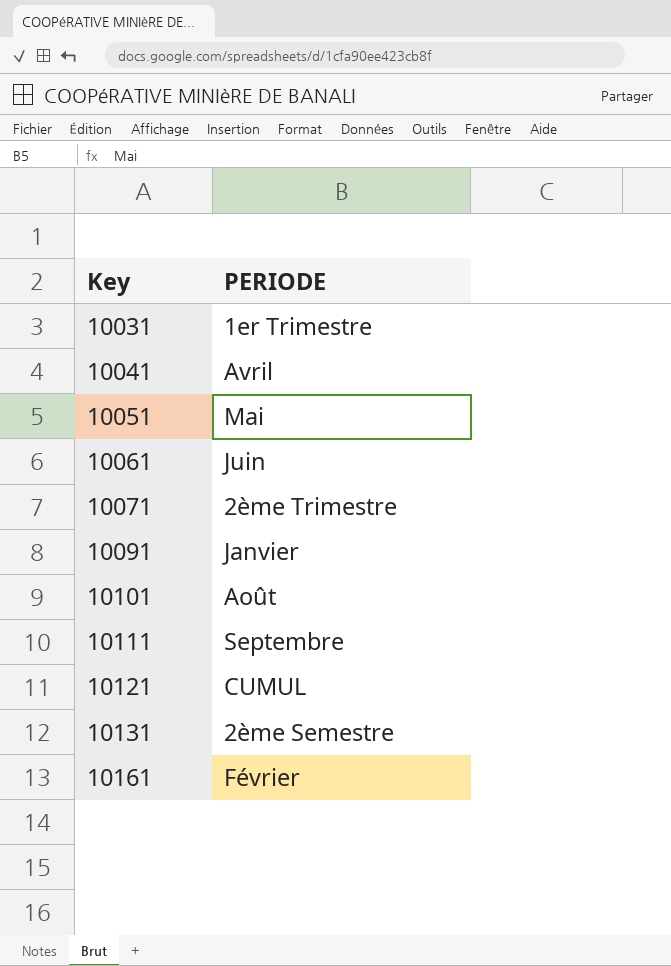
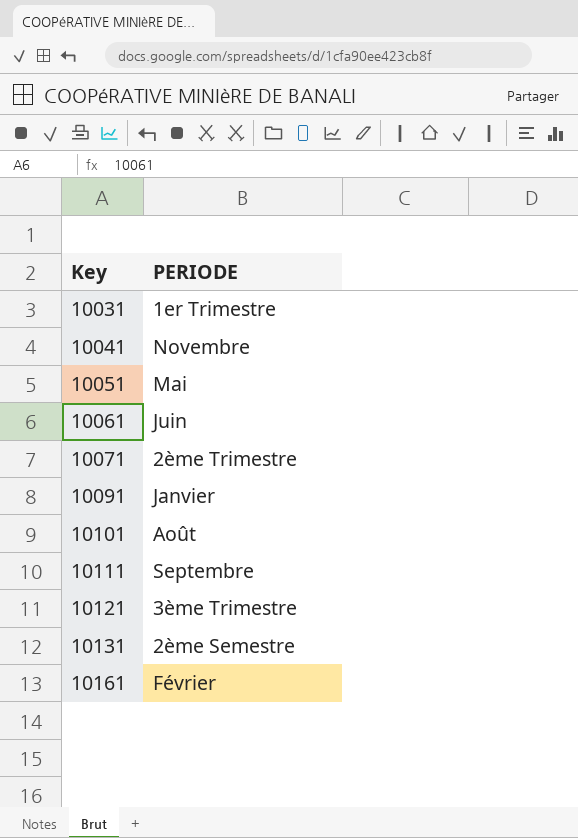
10041 | PERIODE: Avril -> Novembre
10121 | PERIODE: CUMUL -> 3ème Trimestre

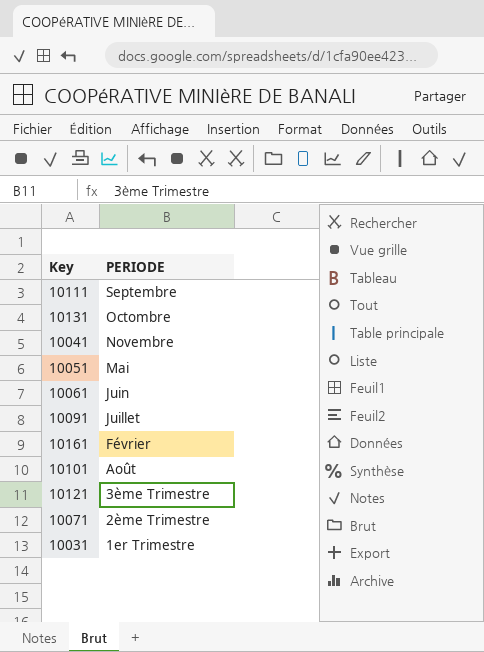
row order: Key ascending -> PERIODE descending
10131 | PERIODE: 2ème Semestre -> Octombre
10091 | PERIODE: Janvier -> Juillet

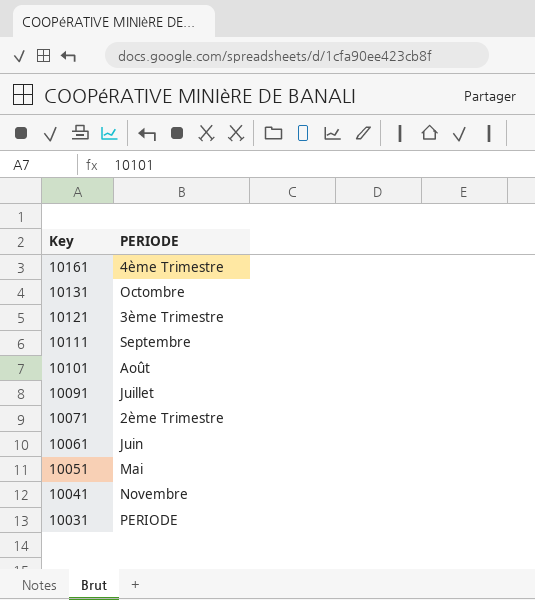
row order: PERIODE descending -> Key descending
10161 | PERIODE: Février -> 4ème Trimestre
10031 | PERIODE: 1er Trimestre -> PERIODE

